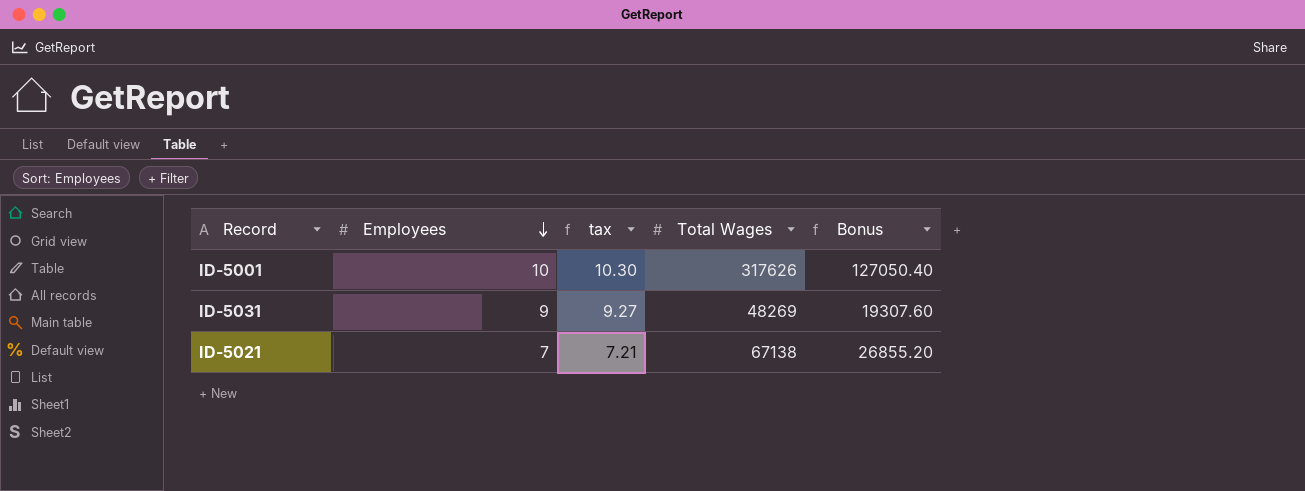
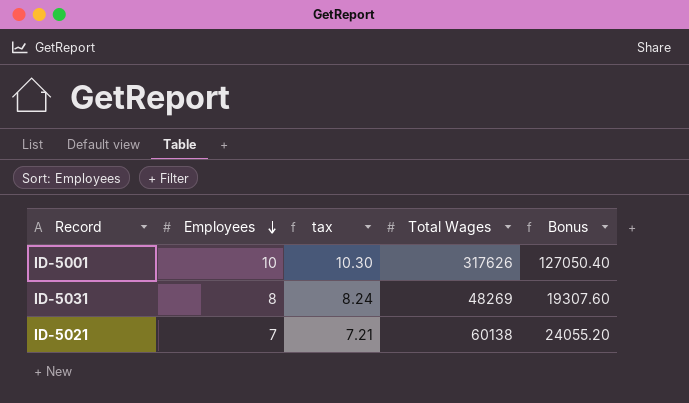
ID-5031 | Employees: 9 -> 8
ID-5031 | tax: 9.27 -> 8.24
ID-5021 | Total Wages: 67138 -> 60138
ID-5021 | Bonus: 26855.20 -> 24055.20

